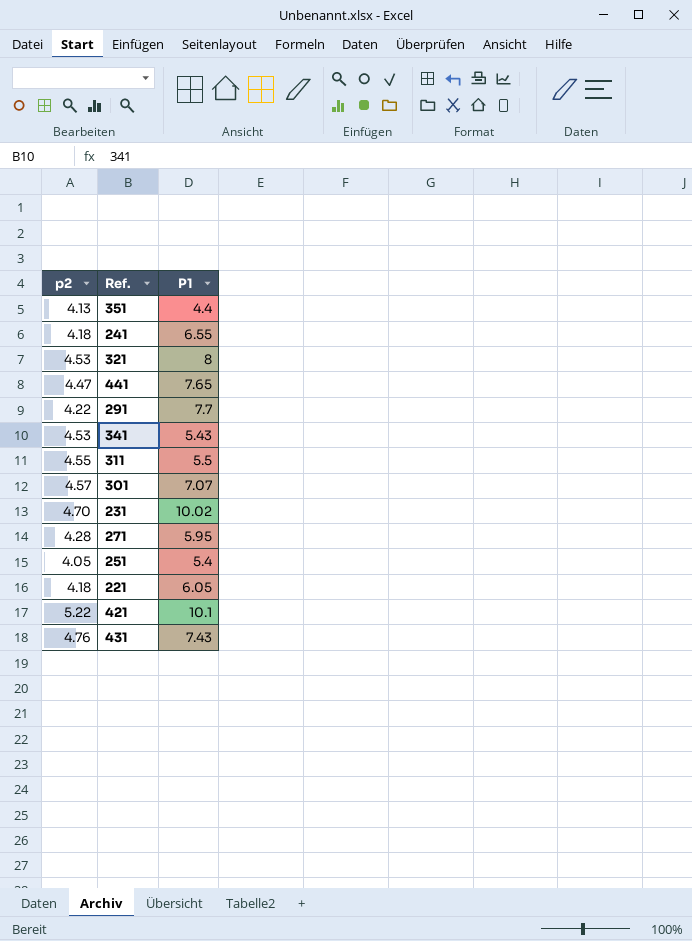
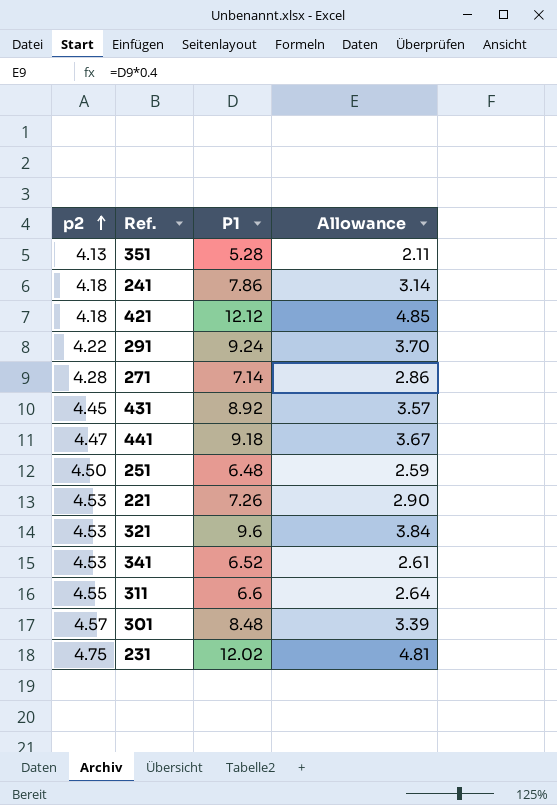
row order: none -> p2 ascending
column Allowance | formula: none -> [P1] * 0.4
351 | P1: 4.4 -> 5.28
241 | P1: 6.55 -> 7.86
421 | p2: 5.22 -> 4.18
421 | P1: 10.1 -> 12.12
291 | P1: 7.7 -> 9.24
271 | P1: 5.95 -> 7.14
431 | p2: 4.76 -> 4.45
431 | P1: 7.43 -> 8.92
441 | P1: 7.65 -> 9.18
251 | p2: 4.05 -> 4.50
251 | P1: 5.4 -> 6.48
221 | p2: 4.18 -> 4.53
221 | P1: 6.05 -> 7.26
321 | P1: 8 -> 9.6
341 | P1: 5.43 -> 6.52
311 | P1: 5.5 -> 6.6
301 | P1: 7.07 -> 8.48
231 | p2: 4.70 -> 4.75
231 | P1: 10.02 -> 12.02

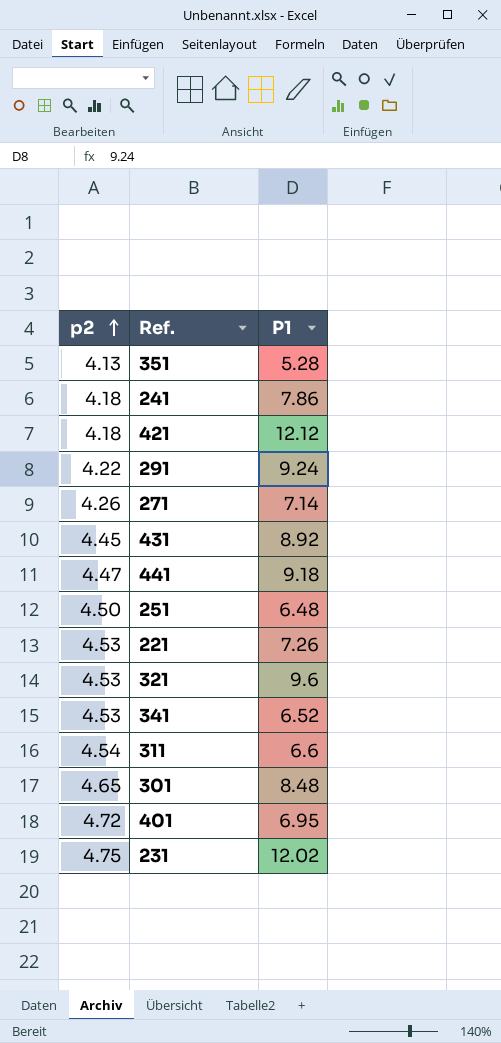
column Allowance | formula: [P1] * 0.4 -> none
271 | p2: 4.28 -> 4.26
311 | p2: 4.55 -> 4.54
301 | p2: 4.57 -> 4.65
row 401: none -> 4.72 | 6.95

